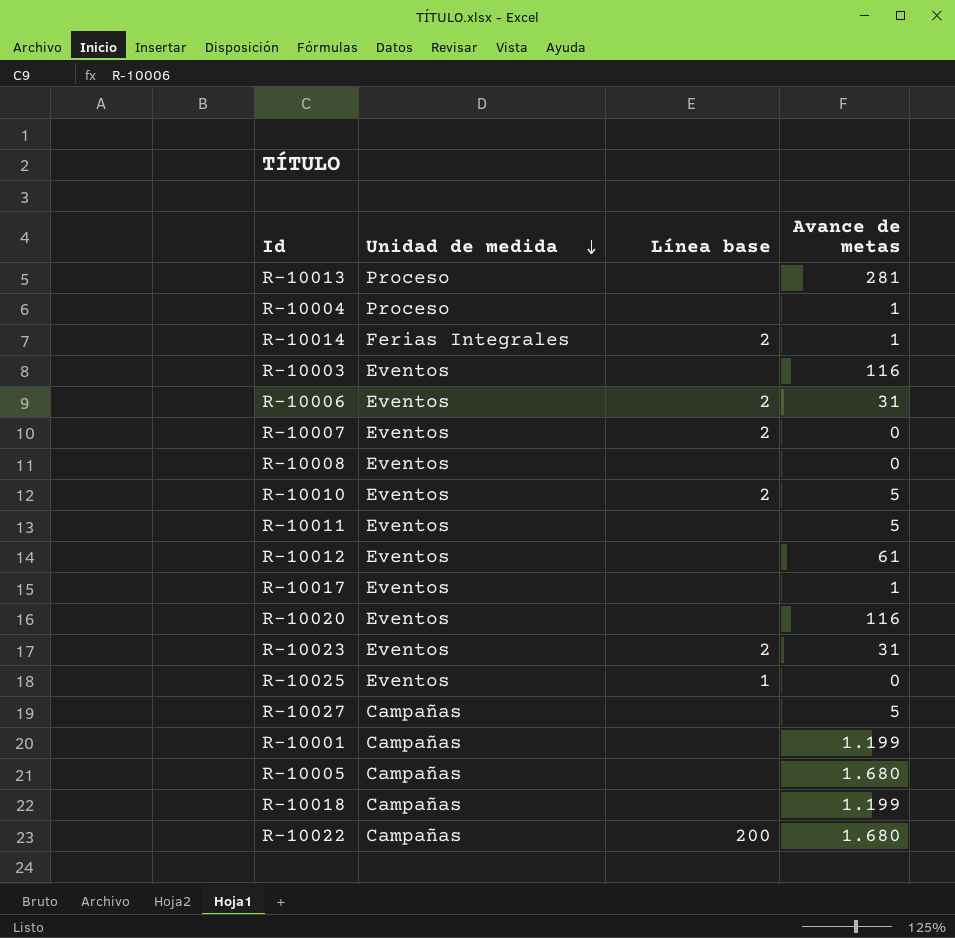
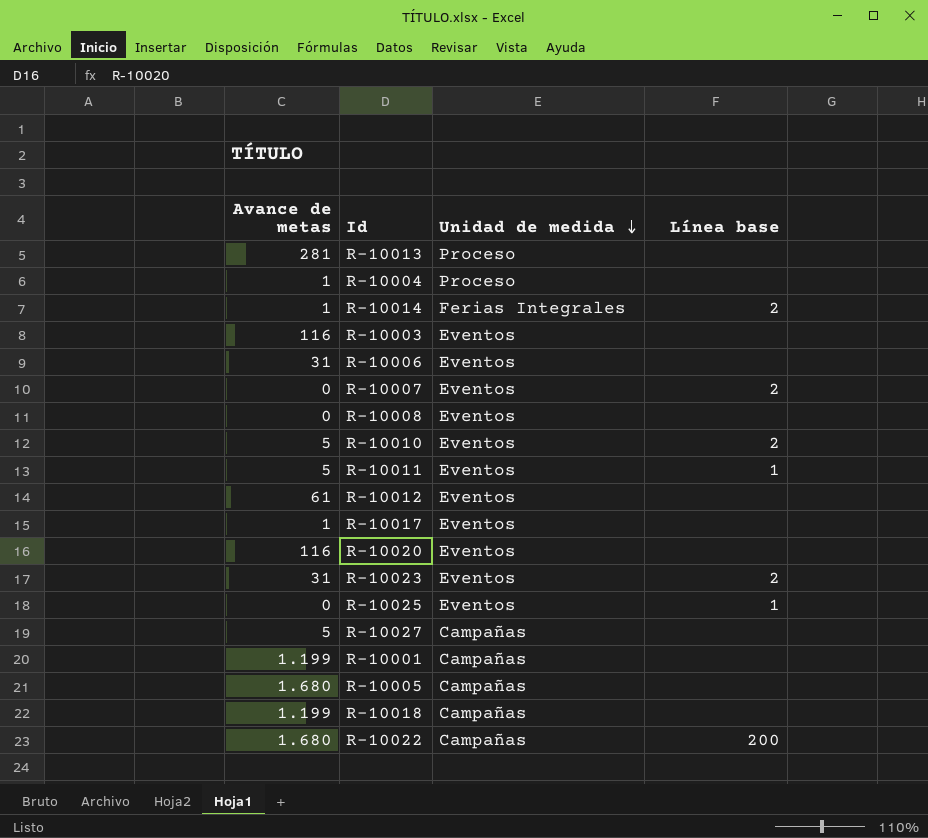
column Avance de metas | position: 4 -> 1
R-10006 | Línea base: 2 -> none
R-10011 | Línea base: none -> 1

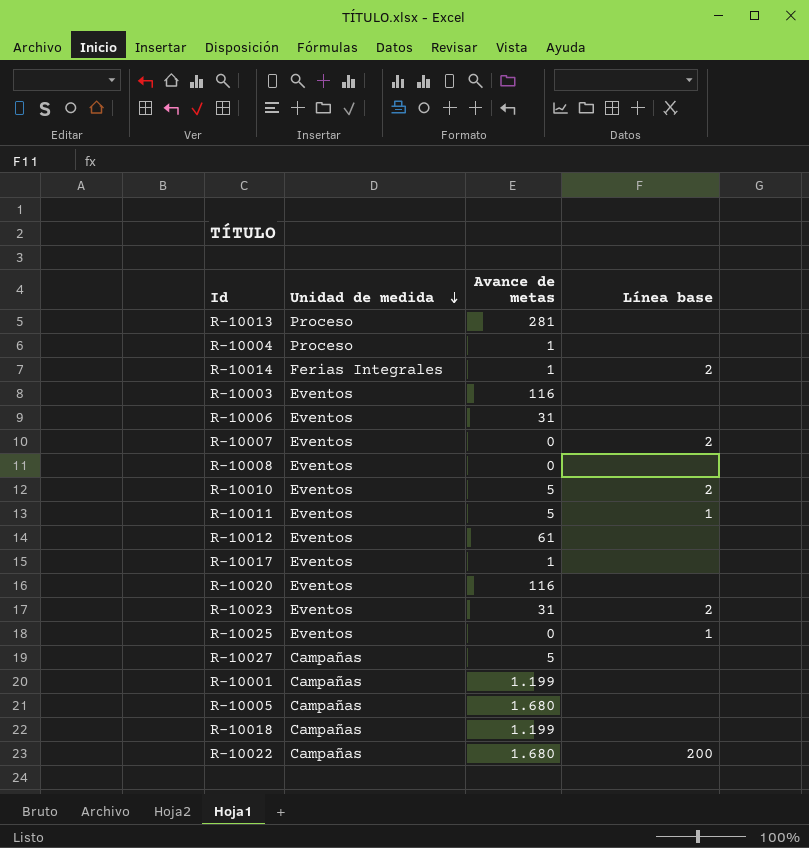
column Avance de metas | position: 1 -> 3

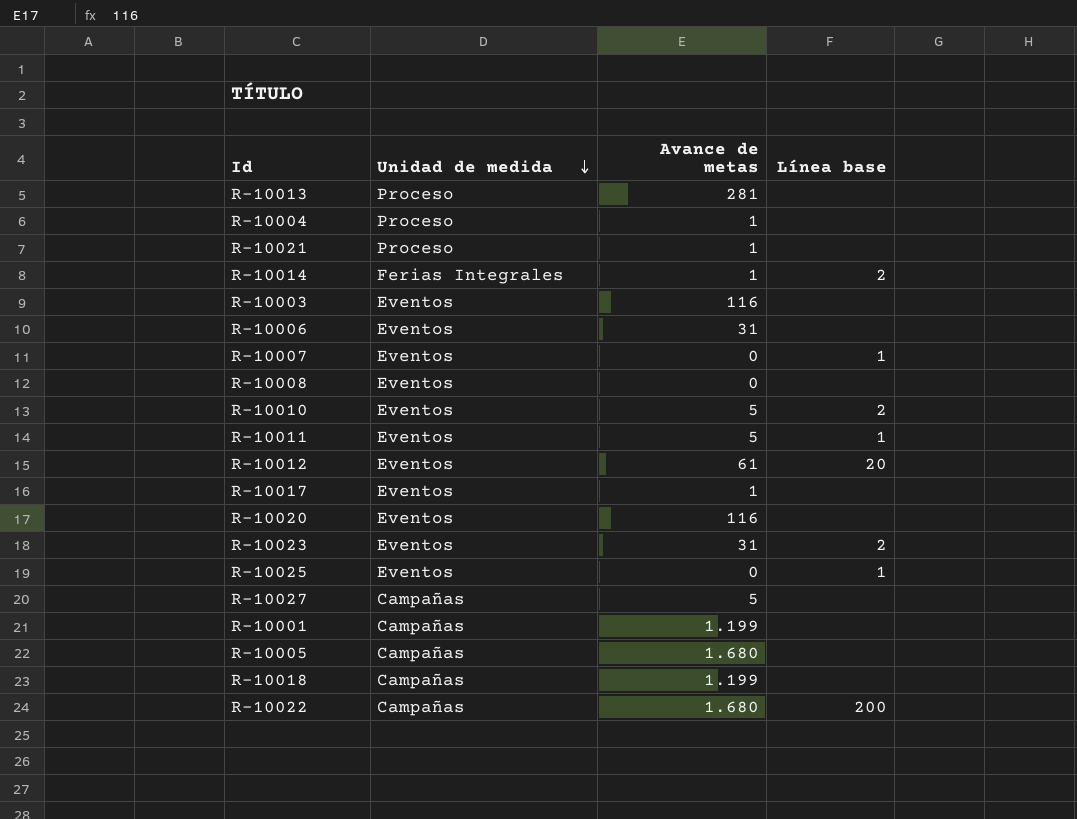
row R-10021: none -> Proceso | 1 | none
R-10007 | Línea base: 2 -> 1
R-10012 | Línea base: none -> 20

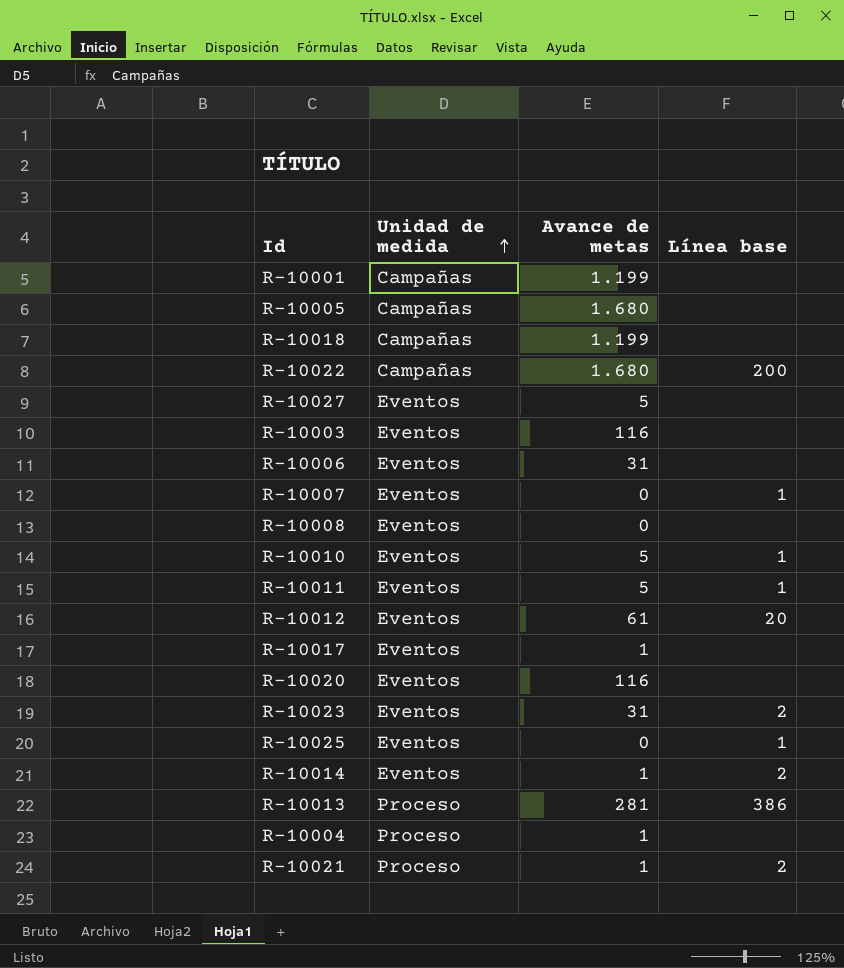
row order: Unidad de medida descending -> Unidad de medida ascending
R-10027 | Unidad de medida: Campañas -> Eventos
R-10010 | Línea base: 2 -> 1
R-10014 | Unidad de medida: Ferias Integrales -> Eventos
R-10013 | Línea base: none -> 386
R-10021 | Línea base: none -> 2

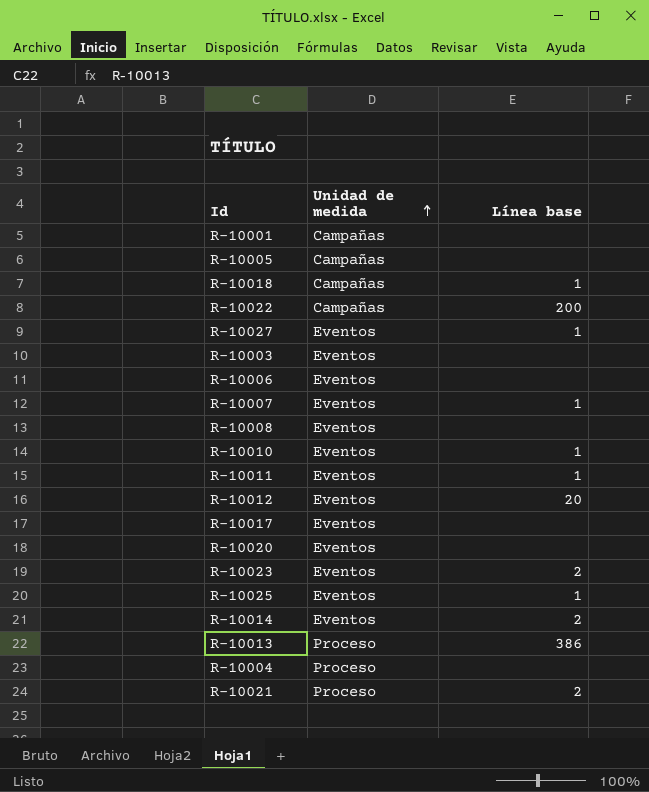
column Avance de metas | position: 3 -> none
R-10018 | Línea base: none -> 1
R-10027 | Línea base: none -> 1

